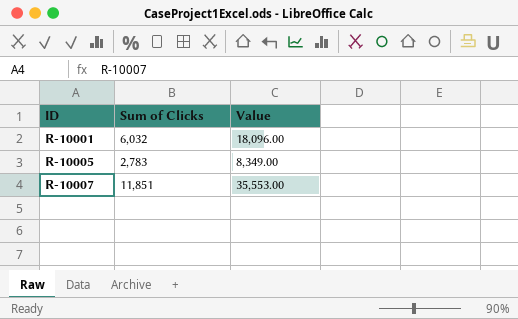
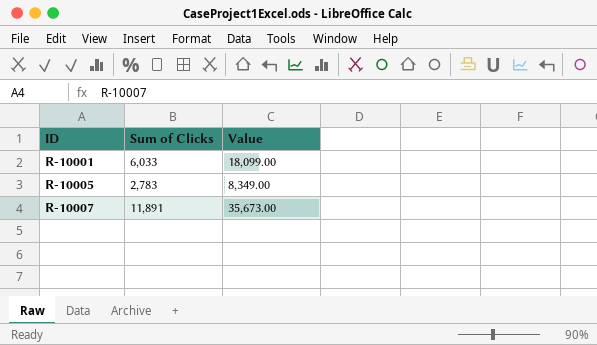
R-10001 | Sum of Clicks: 6,032 -> 6,033
R-10001 | Value: 18,096.00 -> 18,099.00
R-10007 | Sum of Clicks: 11,851 -> 11,891
R-10007 | Value: 35,553.00 -> 35,673.00

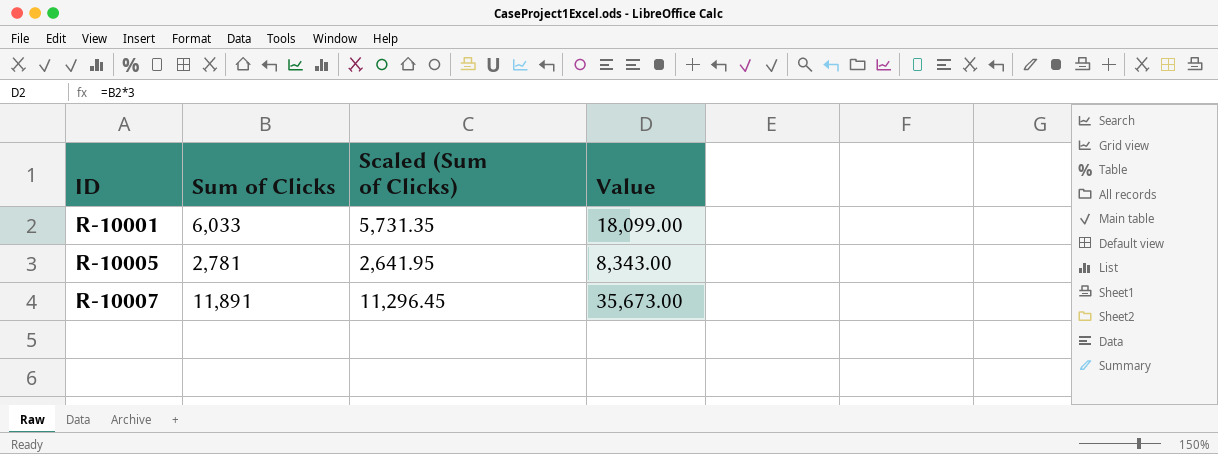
column Scaled (Sum of Clicks) | formula: none -> [Sum of Clicks] * 0.95
R-10005 | Sum of Clicks: 2,783 -> 2,781
R-10005 | Value: 8,349.00 -> 8,343.00

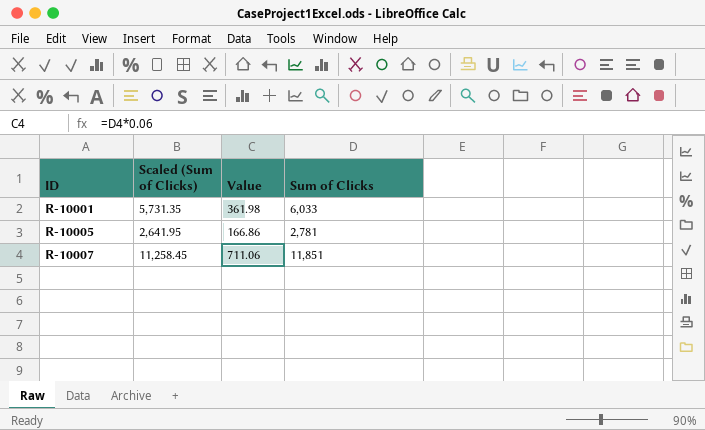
column Value | formula: [Sum of Clicks] * 3 -> [Sum of Clicks] * 0.06
column Sum of Clicks | position: 2 -> 4
R-10007 | Scaled (Sum of Clicks): 11,296.45 -> 11,258.45
R-10007 | Sum of Clicks: 11,891 -> 11,851

